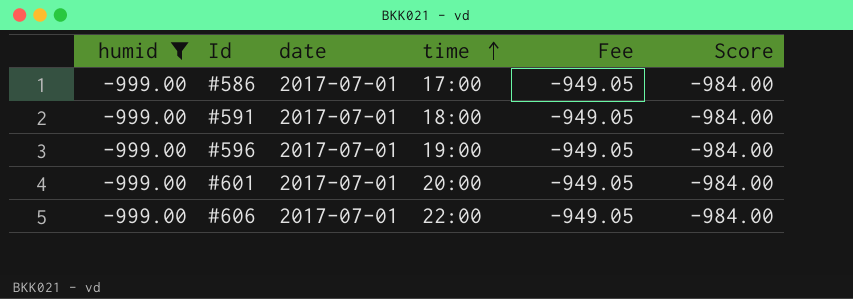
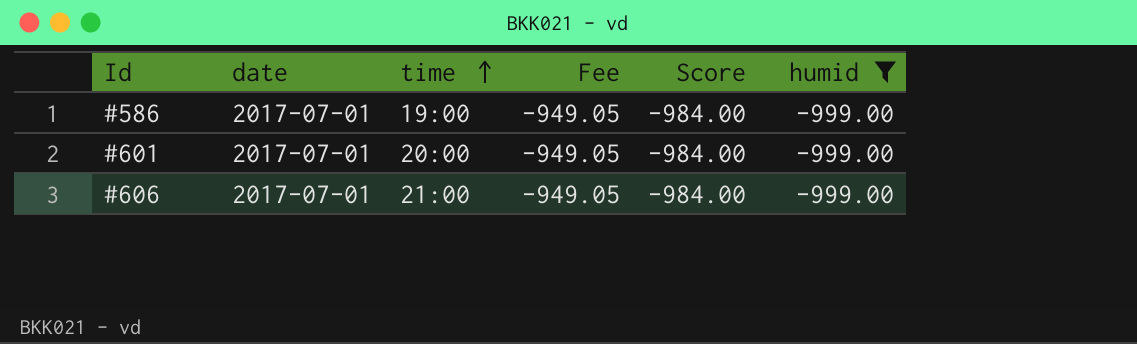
column humid | position: 1 -> 6
row #591: -999.00 | 2017-07-01 | 18:00 | -949.05 | -984.00 -> none
row #596: -999.00 | 2017-07-01 | 19:00 | -949.05 | -984.00 -> none
#586 | time: 17:00 -> 19:00
#606 | time: 22:00 -> 21:00

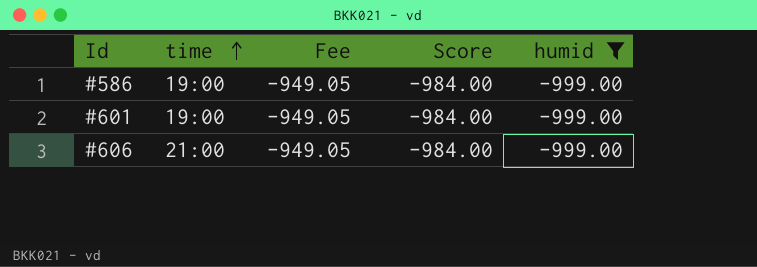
column date | position: 2 -> none
#601 | time: 20:00 -> 19:00

